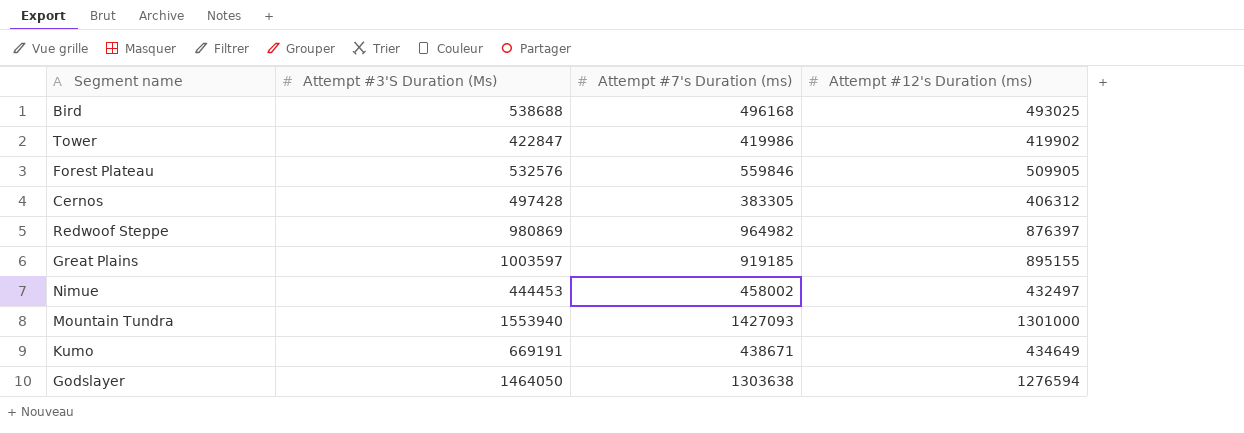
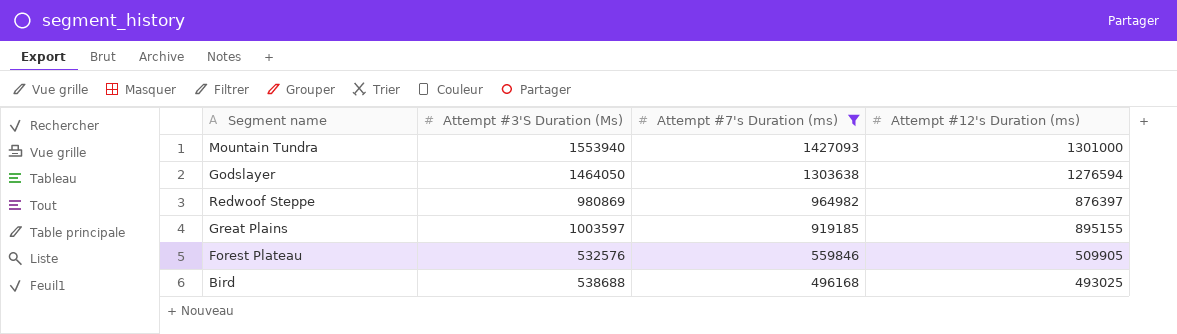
filter: none -> Attempt #7's Duration (ms) >= 496168
row order: none -> Attempt #7's Duration (ms) descending

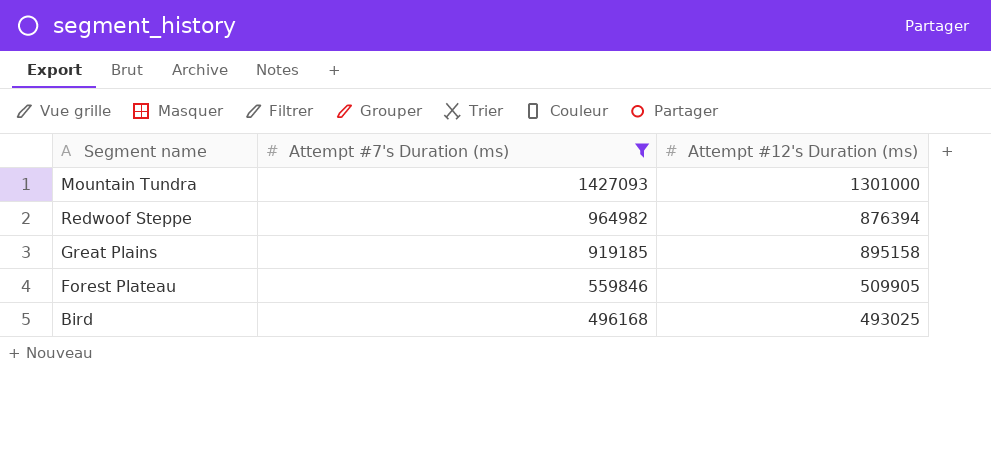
column Attempt #3'S Duration (Ms) | position: 2 -> none
row Godslayer: 1464050 | 1303638 | 1276594 -> none
Redwoof Steppe | Attempt #12's Duration (ms): 876397 -> 876394
Great Plains | Attempt #12's Duration (ms): 895155 -> 895158

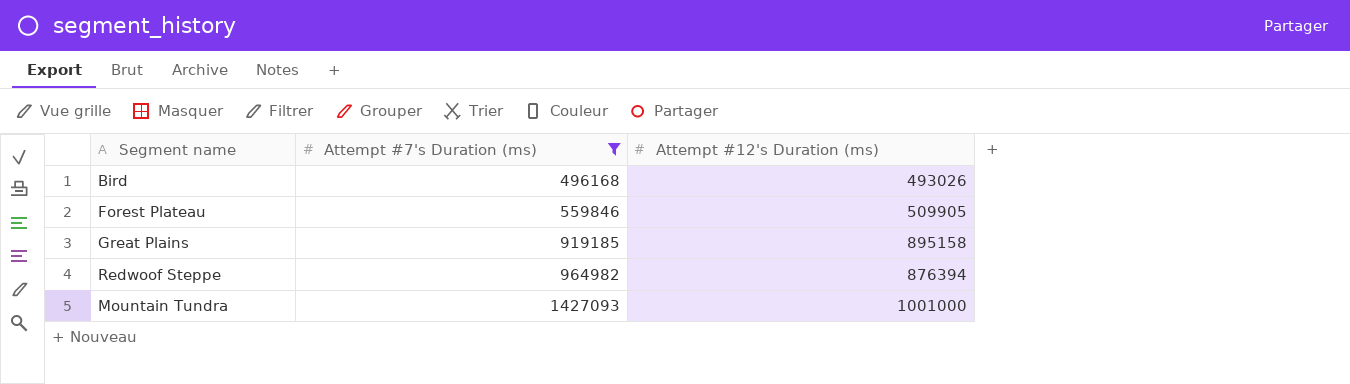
row order: Attempt #7's Duration (ms) descending -> Attempt #7's Duration (ms) ascending
Bird | Attempt #12's Duration (ms): 493025 -> 493026
Mountain Tundra | Attempt #12's Duration (ms): 1301000 -> 1001000

